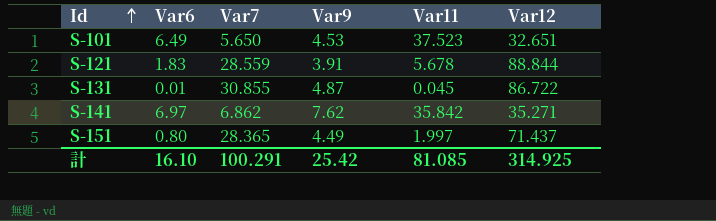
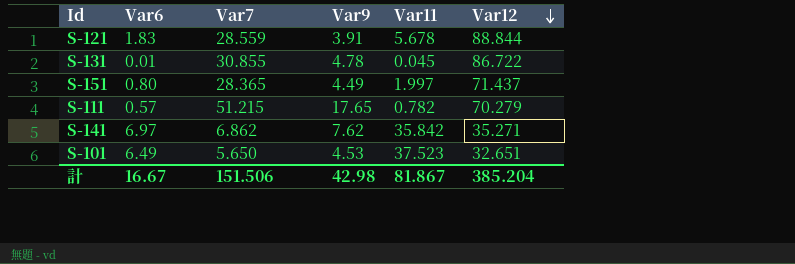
row order: Id ascending -> Var12 descending
S-131 | Var9: 4.87 -> 4.78
row S-111: none -> 0.57 | 51.215 | 17.65 | 0.782 | 70.279
計 | Var6: 16.10 -> 16.67
計 | Var7: 100.291 -> 151.506
計 | Var9: 25.42 -> 42.98
計 | Var11: 81.085 -> 81.867
計 | Var12: 314.925 -> 385.204

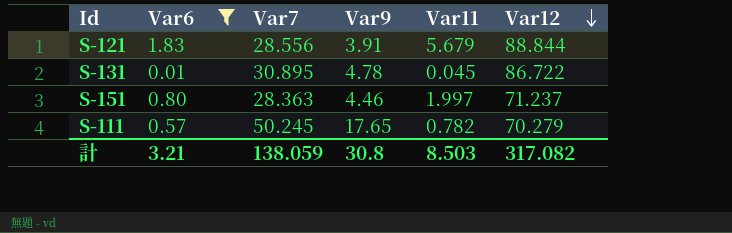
filter: none -> Var6 <= 1.83
S-121 | Var7: 28.559 -> 28.556
S-121 | Var11: 5.678 -> 5.679
S-131 | Var7: 30.855 -> 30.895
S-151 | Var7: 28.365 -> 28.363
S-151 | Var9: 4.49 -> 4.46
S-151 | Var12: 71.437 -> 71.237
S-111 | Var7: 51.215 -> 50.245
計 | Var6: 16.67 -> 3.21
計 | Var7: 151.506 -> 138.059
計 | Var9: 42.98 -> 30.8
計 | Var11: 81.867 -> 8.503
計 | Var12: 385.204 -> 317.082

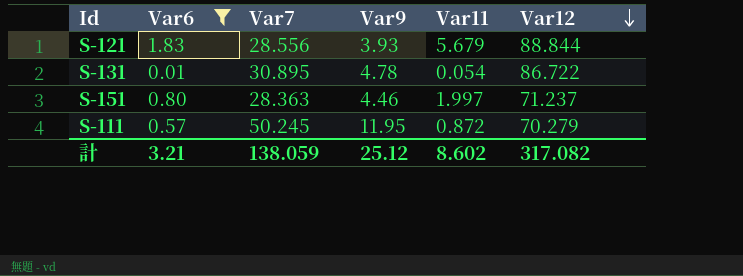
S-121 | Var9: 3.91 -> 3.93
S-131 | Var11: 0.045 -> 0.054
S-111 | Var9: 17.65 -> 11.95
S-111 | Var11: 0.782 -> 0.872
計 | Var9: 30.8 -> 25.12
計 | Var11: 8.503 -> 8.602

